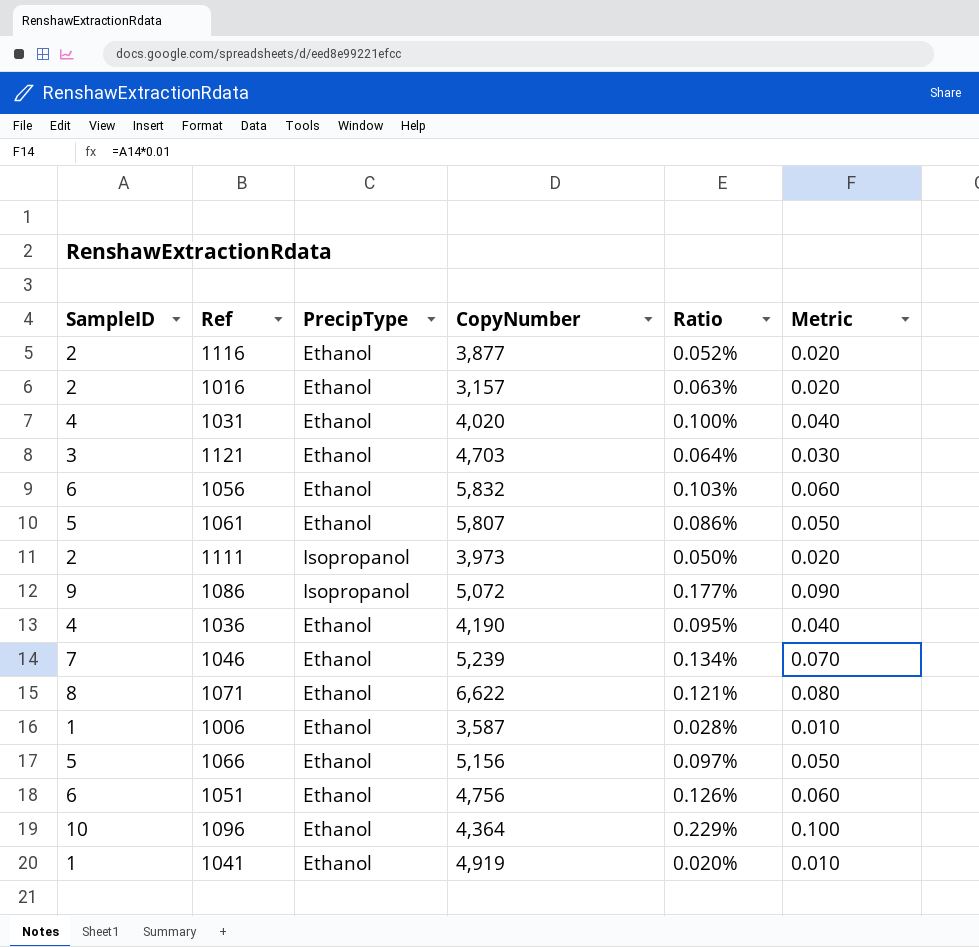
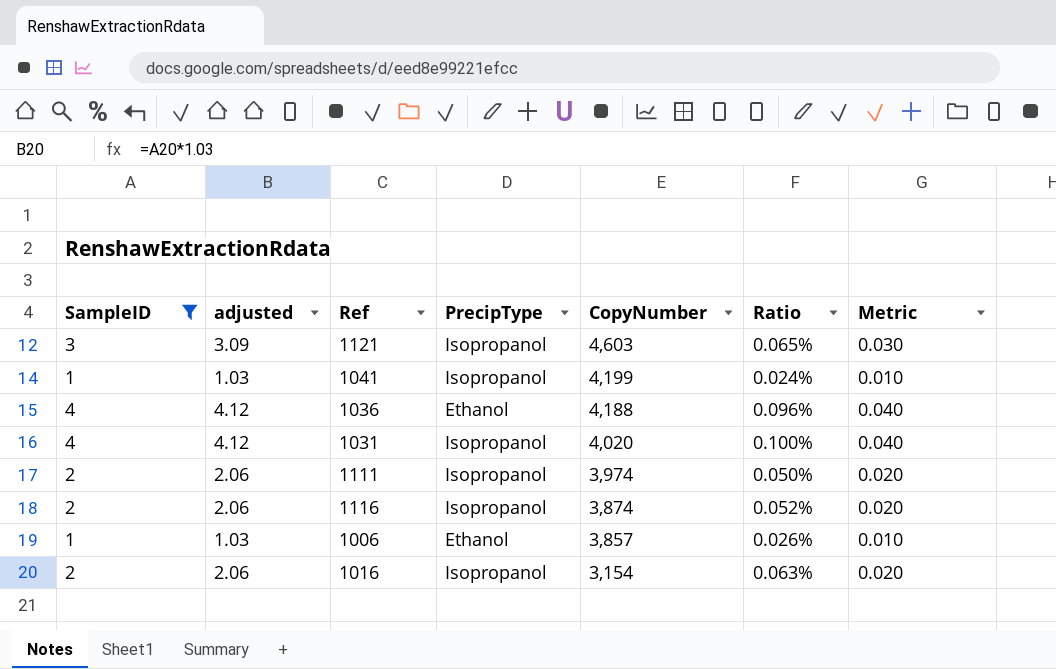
filter: none -> SampleID <= 4
row order: none -> CopyNumber descending
column adjusted | formula: none -> [SampleID] * 1.03
1121 | PrecipType: Ethanol -> Isopropanol
1121 | CopyNumber: 4,703 -> 4,603
1121 | Ratio: 0.064% -> 0.065%
1041 | PrecipType: Ethanol -> Isopropanol
1041 | CopyNumber: 4,919 -> 4,199
1041 | Ratio: 0.020% -> 0.024%
1036 | CopyNumber: 4,190 -> 4,188
1036 | Ratio: 0.095% -> 0.096%
1031 | PrecipType: Ethanol -> Isopropanol
1111 | CopyNumber: 3,973 -> 3,974
1116 | PrecipType: Ethanol -> Isopropanol
1116 | CopyNumber: 3,877 -> 3,874
1006 | CopyNumber: 3,587 -> 3,857
1006 | Ratio: 0.028% -> 0.026%
1016 | PrecipType: Ethanol -> Isopropanol
1016 | CopyNumber: 3,157 -> 3,154

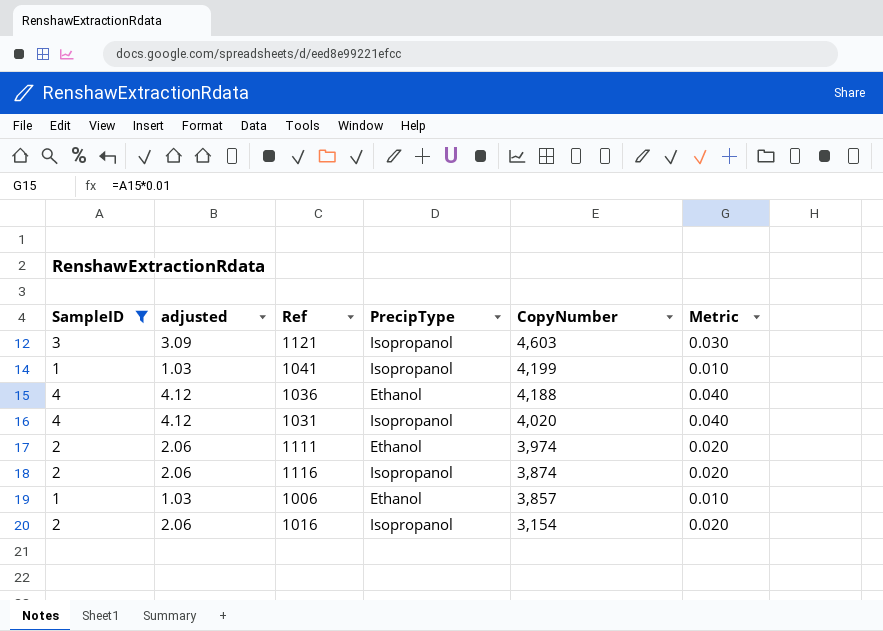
column Ratio | formula: [SampleID] / [CopyNumber] -> none
1111 | PrecipType: Isopropanol -> Ethanol

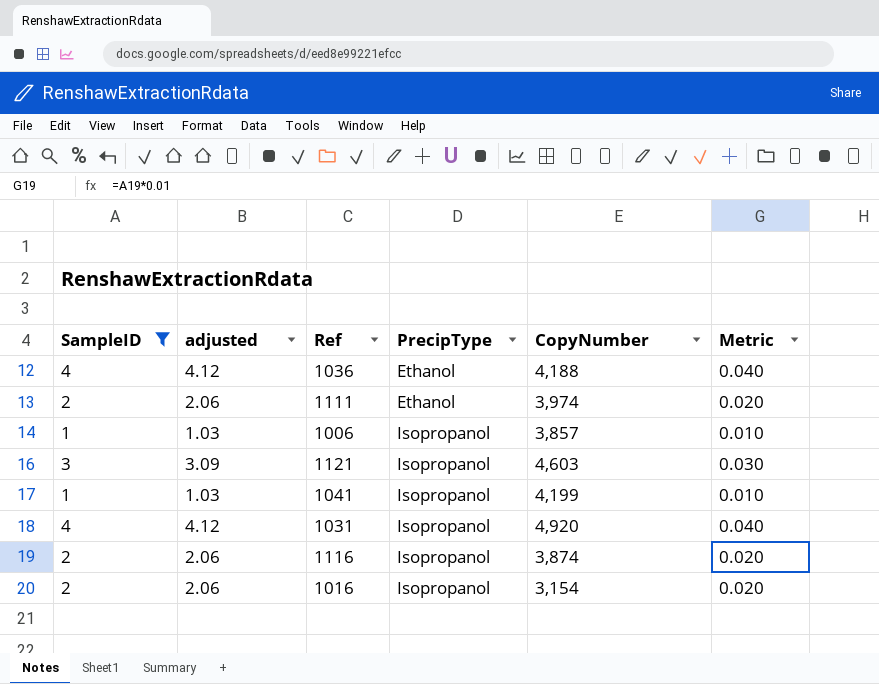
row order: CopyNumber descending -> PrecipType ascending
1006 | PrecipType: Ethanol -> Isopropanol
1031 | CopyNumber: 4,020 -> 4,920

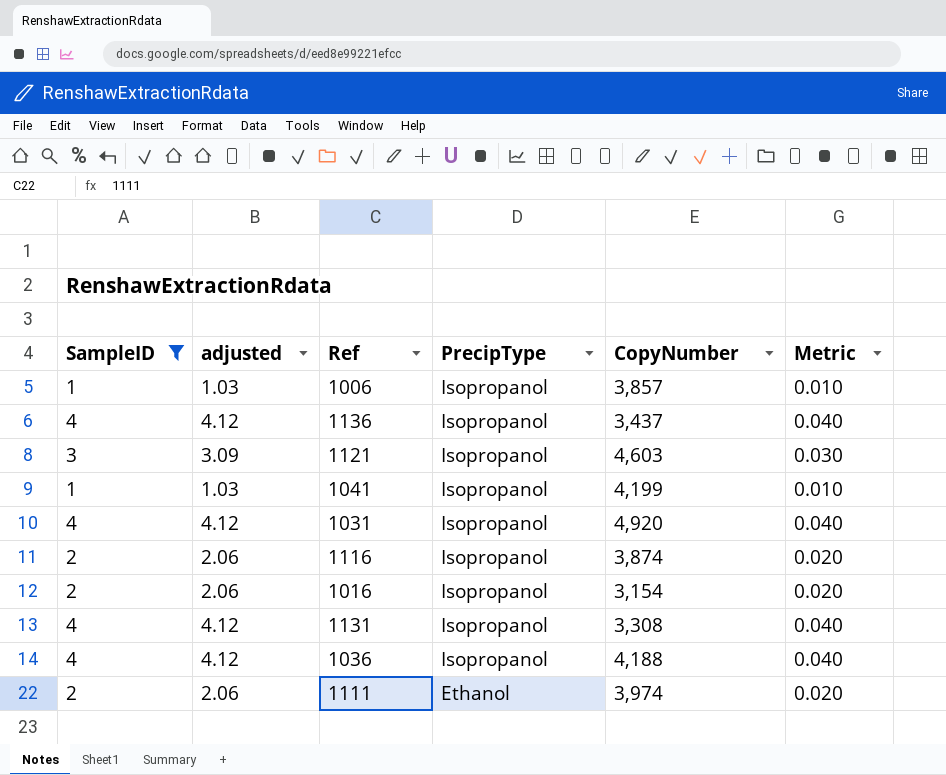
row order: PrecipType ascending -> PrecipType descending
row 1136: none -> 4 | 4.12 | Isopropanol | 3,437 | 0.040
row 1131: none -> 4 | 4.12 | Isopropanol | 3,308 | 0.040
1036 | PrecipType: Ethanol -> Isopropanol

